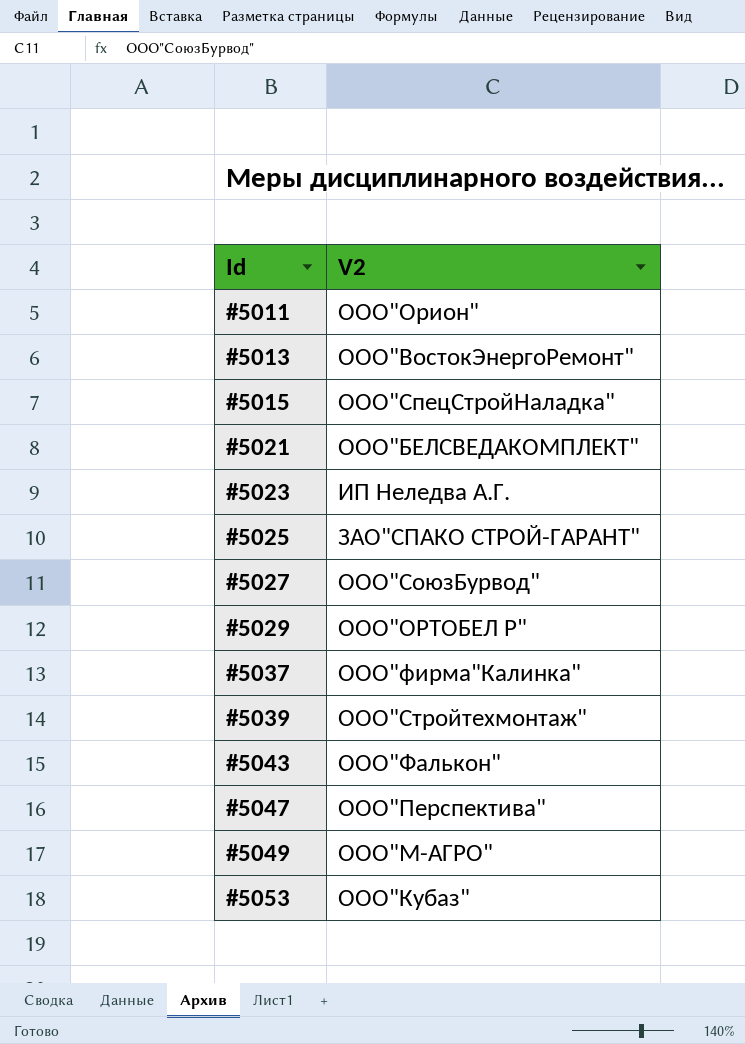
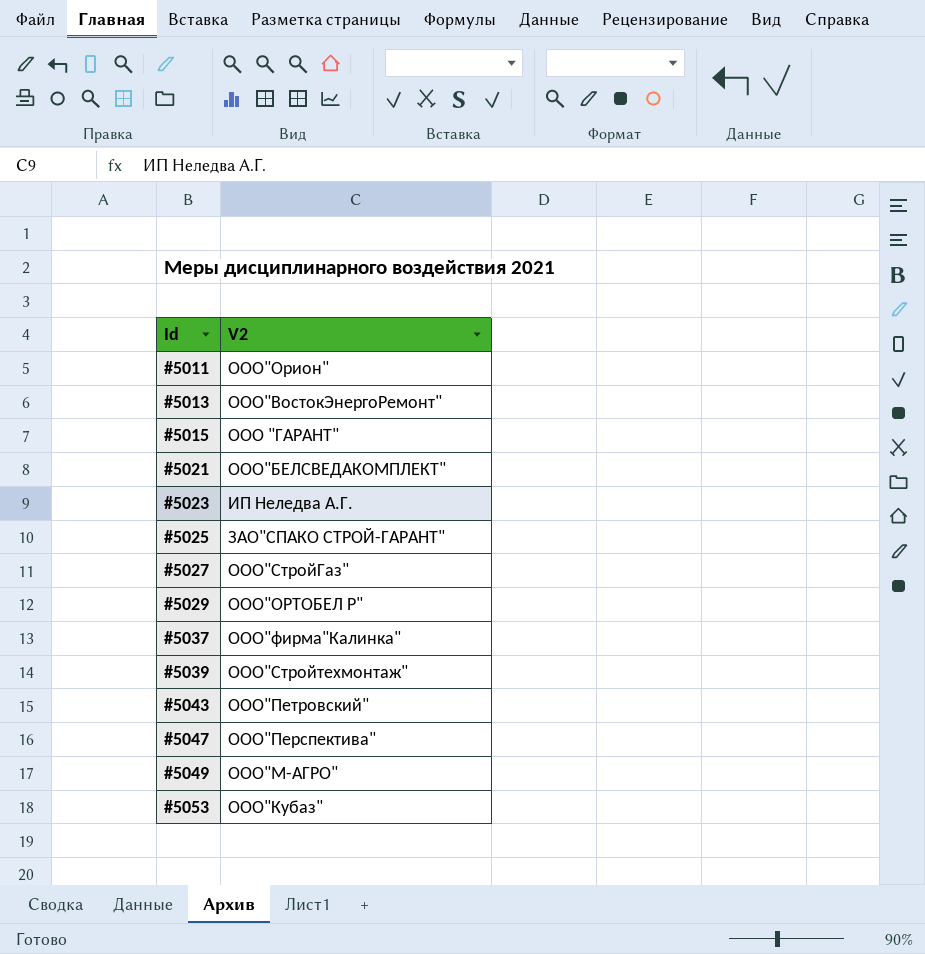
#5015 | V2: ООО"СпецСтройНаладка" -> ООО "ГАРАНТ"
#5027 | V2: ООО"СоюзБурвод" -> ООО"СтройГаз"
#5043 | V2: ООО"Фалькон" -> ООО"Петровский"

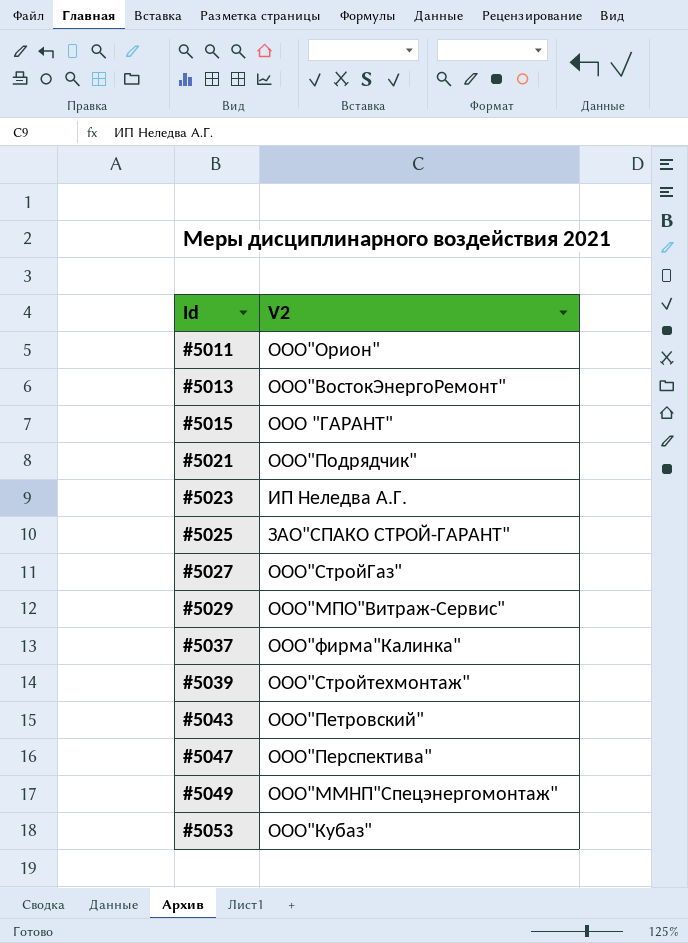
#5021 | V2: ООО"БЕЛСВЕДАКОМПЛЕКТ" -> ООО"Подрядчик"
#5029 | V2: ООО"ОРТОБЕЛ Р" -> ООО"МПО"Витраж-Сервис"
#5049 | V2: ООО"М-АГРО" -> ООО"ММНП"Спецэнергомонтаж"

